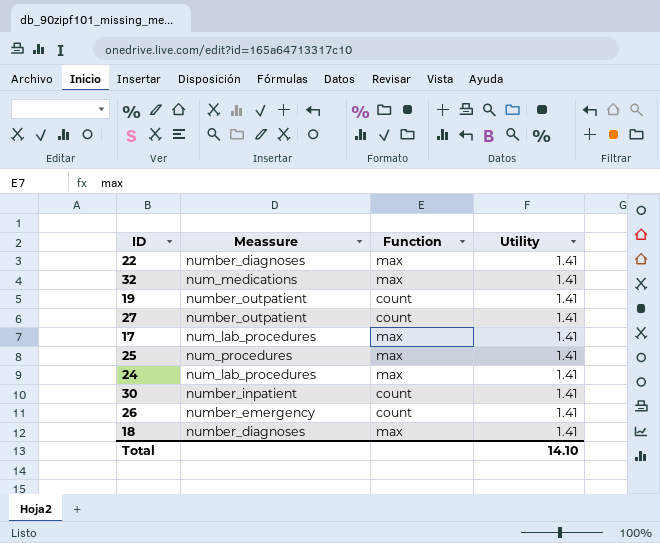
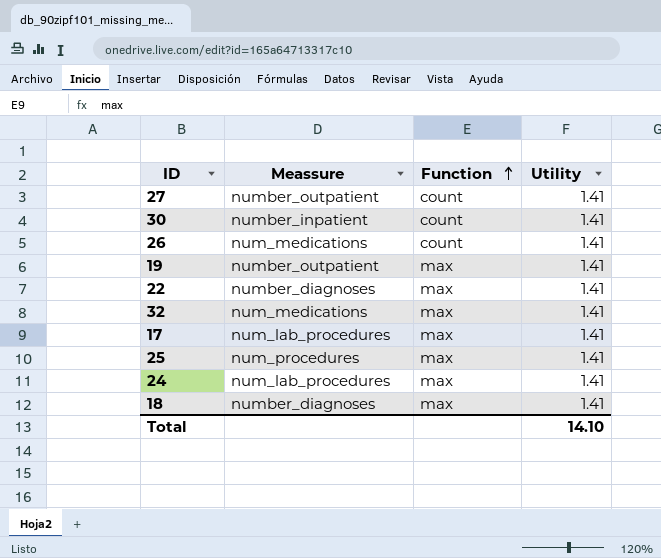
row order: none -> Function ascending
26 | Meassure: number_emergency -> num_medications
19 | Function: count -> max

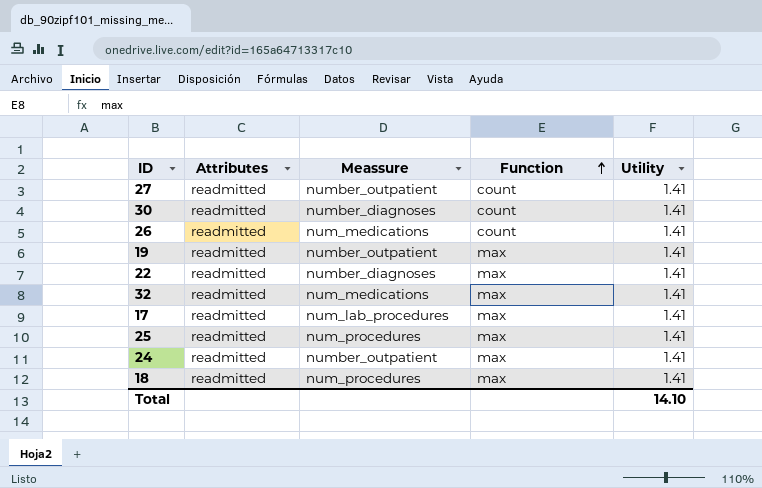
column Attributes | position: none -> 2
30 | Meassure: number_inpatient -> number_diagnoses
24 | Meassure: num_lab_procedures -> number_outpatient
18 | Meassure: number_diagnoses -> num_procedures

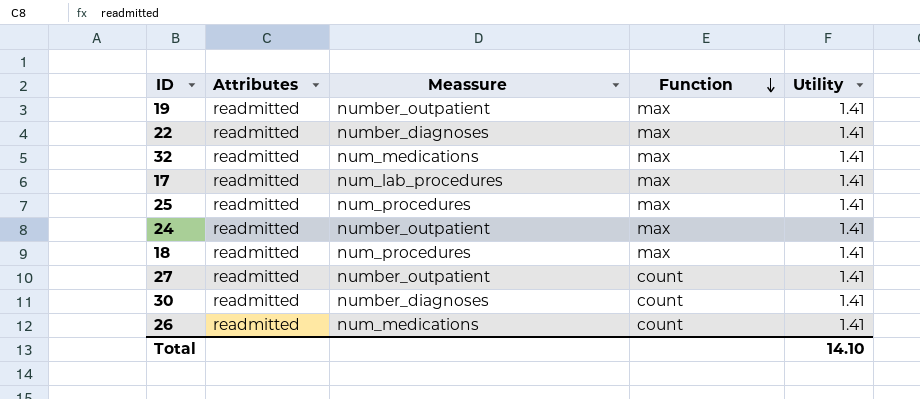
row order: Function ascending -> Function descending

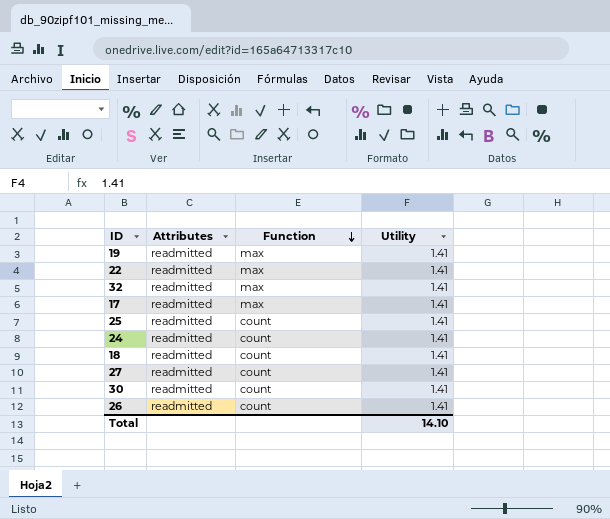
column Meassure | position: 3 -> none
25 | Function: max -> count
24 | Function: max -> count
18 | Function: max -> count

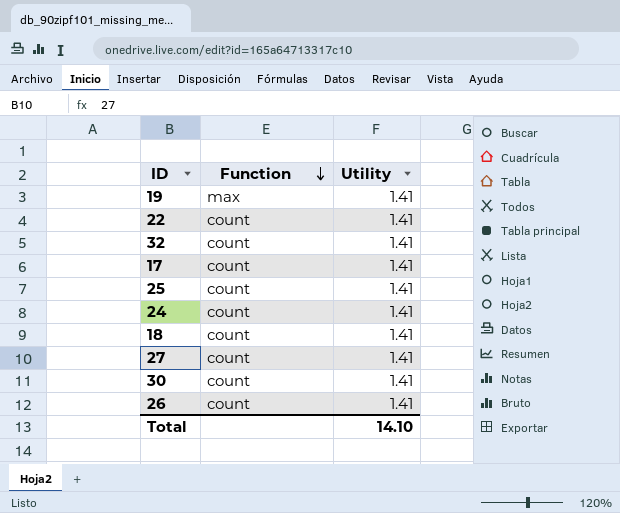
column Attributes | position: 2 -> none
22 | Function: max -> count
32 | Function: max -> count
17 | Function: max -> count

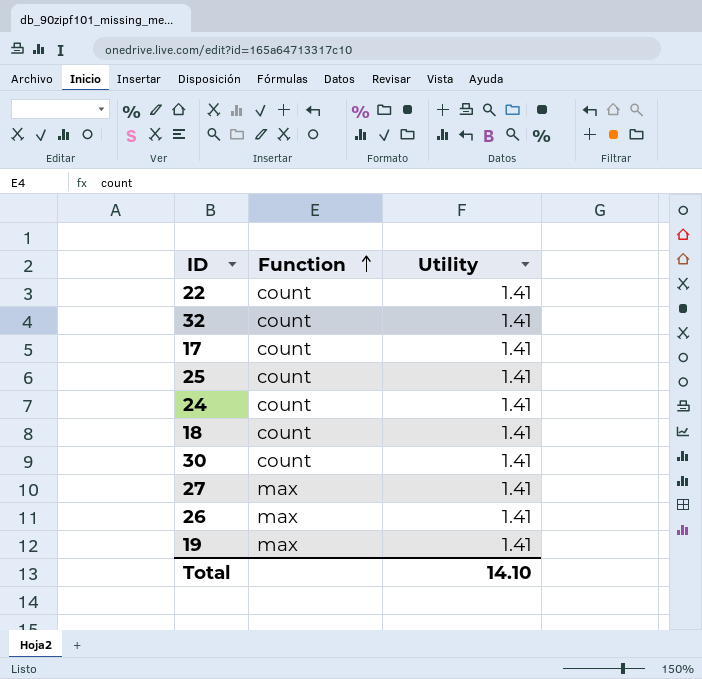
row order: Function descending -> Function ascending
27 | Function: count -> max
26 | Function: count -> max

